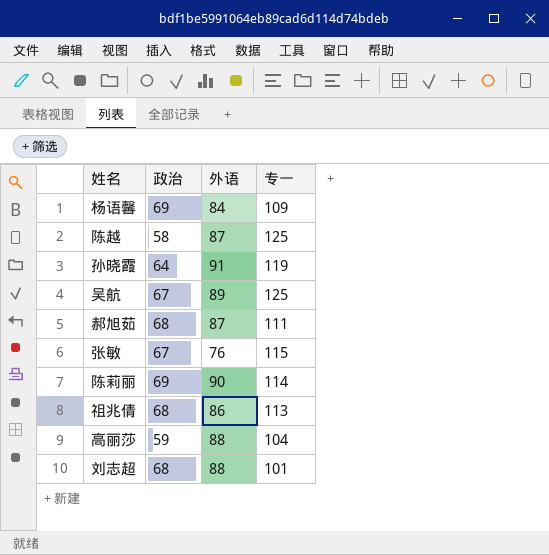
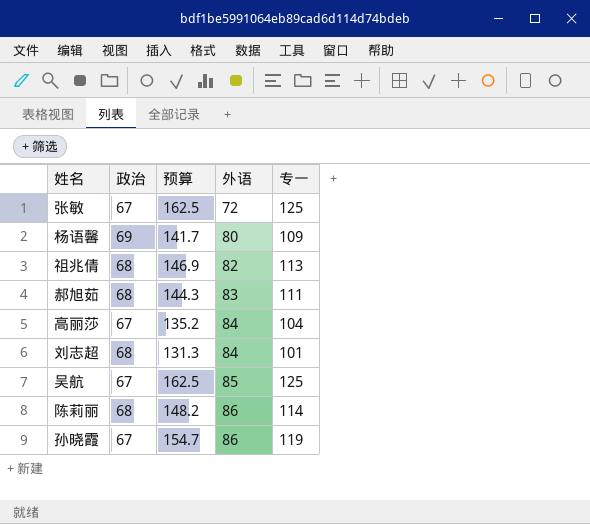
row order: none -> 外语 ascending
column 预算 | formula: none -> [专一] * 1.3
row 陈越: 58 | 87 | 125 -> none
张敏 | 外语: 76 -> 72
张敏 | 专一: 115 -> 125
杨语馨 | 外语: 84 -> 80
祖兆倩 | 外语: 86 -> 82
郝旭茹 | 外语: 87 -> 83
高丽莎 | 政治: 59 -> 67
高丽莎 | 外语: 88 -> 84
刘志超 | 外语: 88 -> 84
吴航 | 外语: 89 -> 85
陈莉丽 | 政治: 69 -> 68
陈莉丽 | 外语: 90 -> 86
孙晓霞 | 政治: 64 -> 67
孙晓霞 | 外语: 91 -> 86

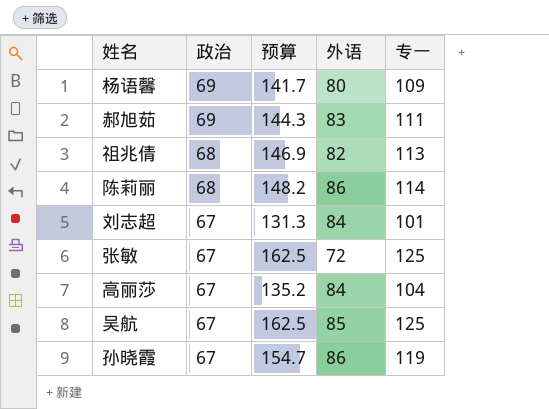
row order: 外语 ascending -> 政治 descending
郝旭茹 | 政治: 68 -> 69
刘志超 | 政治: 68 -> 67

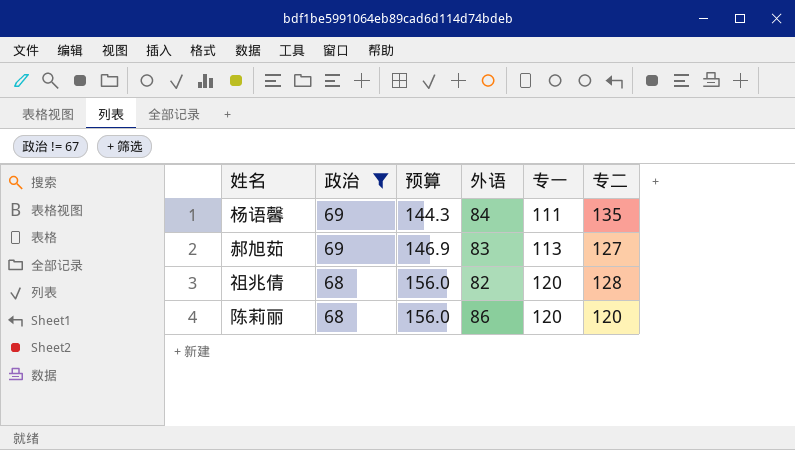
filter: none -> 政治 != 67
column 专二 | position: none -> 6
杨语馨 | 预算: 141.7 -> 144.3
杨语馨 | 外语: 80 -> 84
杨语馨 | 专一: 109 -> 111
郝旭茹 | 预算: 144.3 -> 146.9
郝旭茹 | 专一: 111 -> 113
祖兆倩 | 预算: 146.9 -> 156.0
祖兆倩 | 专一: 113 -> 120
陈莉丽 | 预算: 148.2 -> 156.0
陈莉丽 | 专一: 114 -> 120

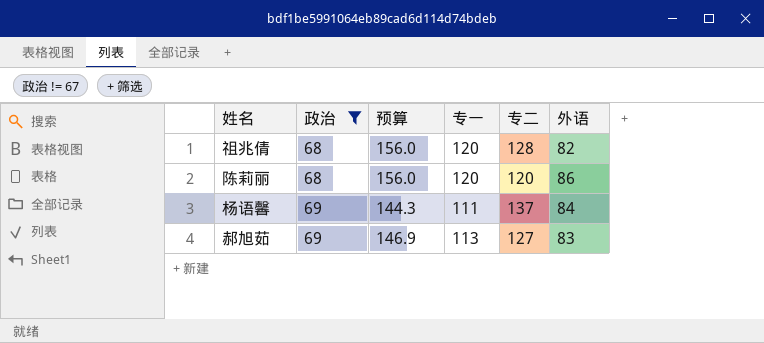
row order: 政治 descending -> 政治 ascending
column 外语 | position: 4 -> 6
杨语馨 | 专二: 135 -> 137

